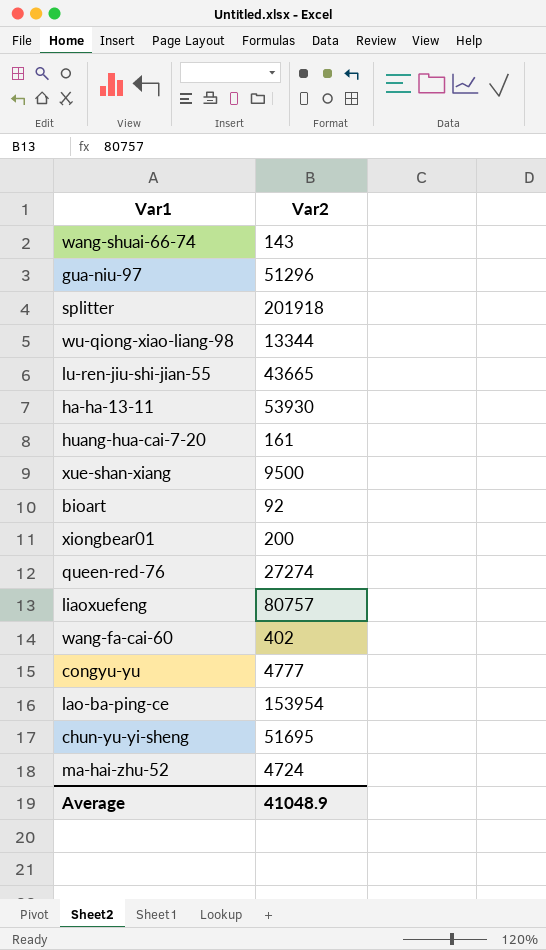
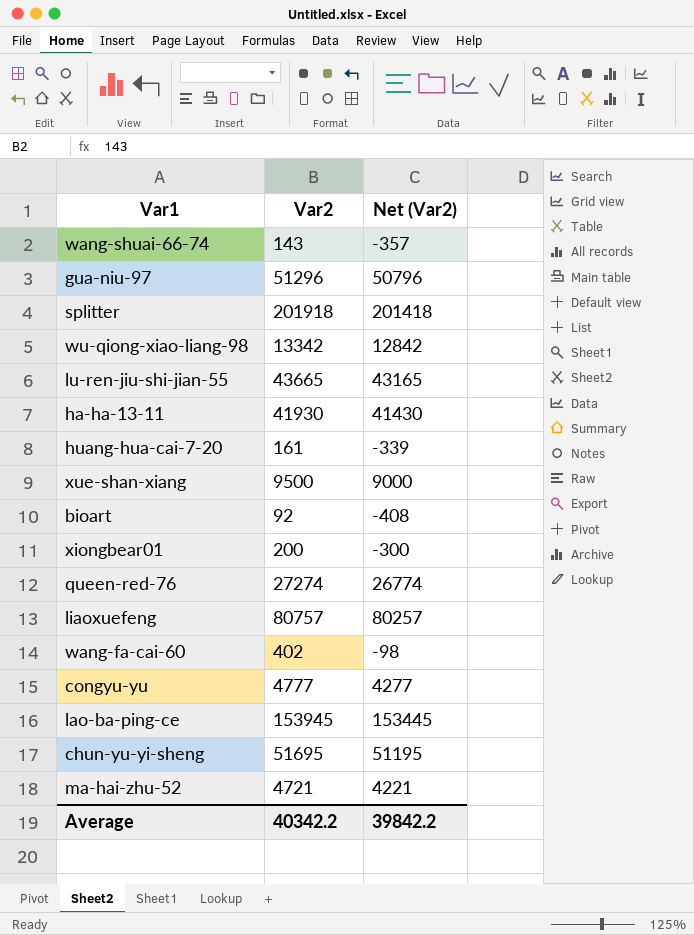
column Net (Var2) | formula: none -> [Var2] - 500
wu-qiong-xiao-liang-98 | Var2: 13344 -> 13342
ha-ha-13-11 | Var2: 53930 -> 41930
lao-ba-ping-ce | Var2: 153954 -> 153945
ma-hai-zhu-52 | Var2: 4724 -> 4721
Average | Var2: 41048.9 -> 40342.2

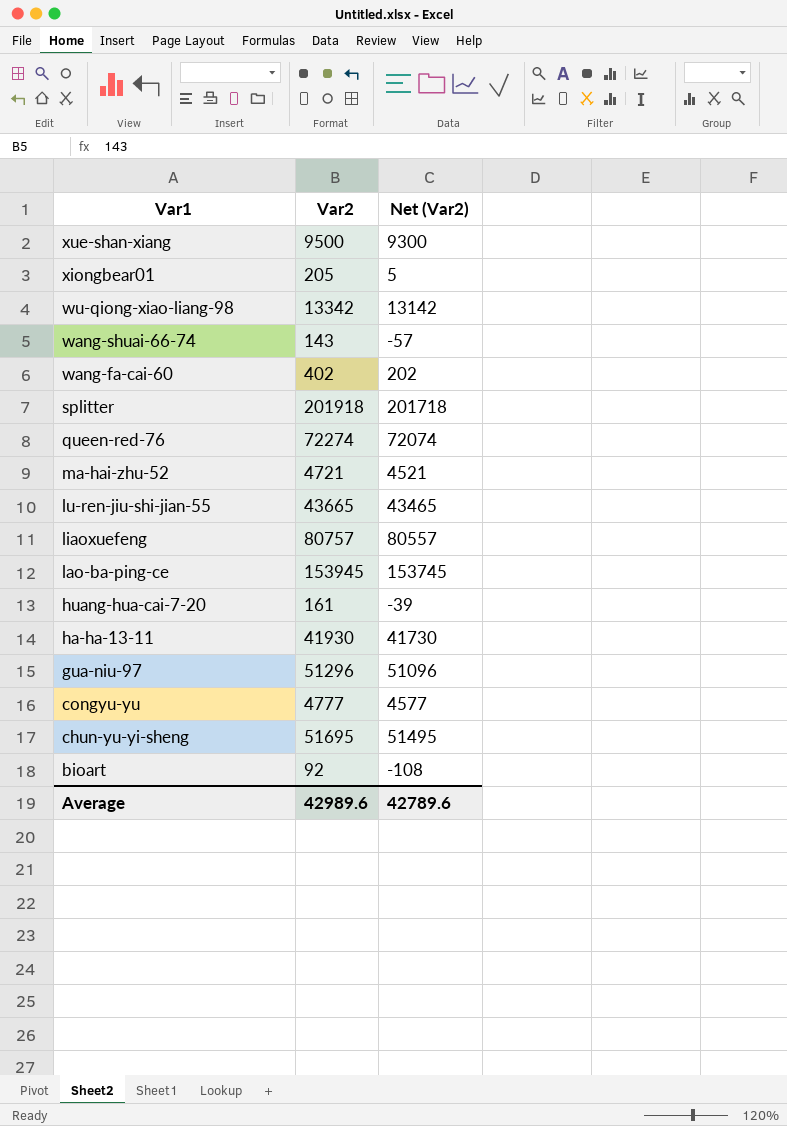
row order: none -> Var1 descending
column Net (Var2) | formula: [Var2] - 500 -> [Var2] - 200
xiongbear01 | Var2: 200 -> 205
queen-red-76 | Var2: 27274 -> 72274
Average | Var2: 40342.2 -> 42989.6
Average | Net (Var2): 39842.2 -> 42789.6

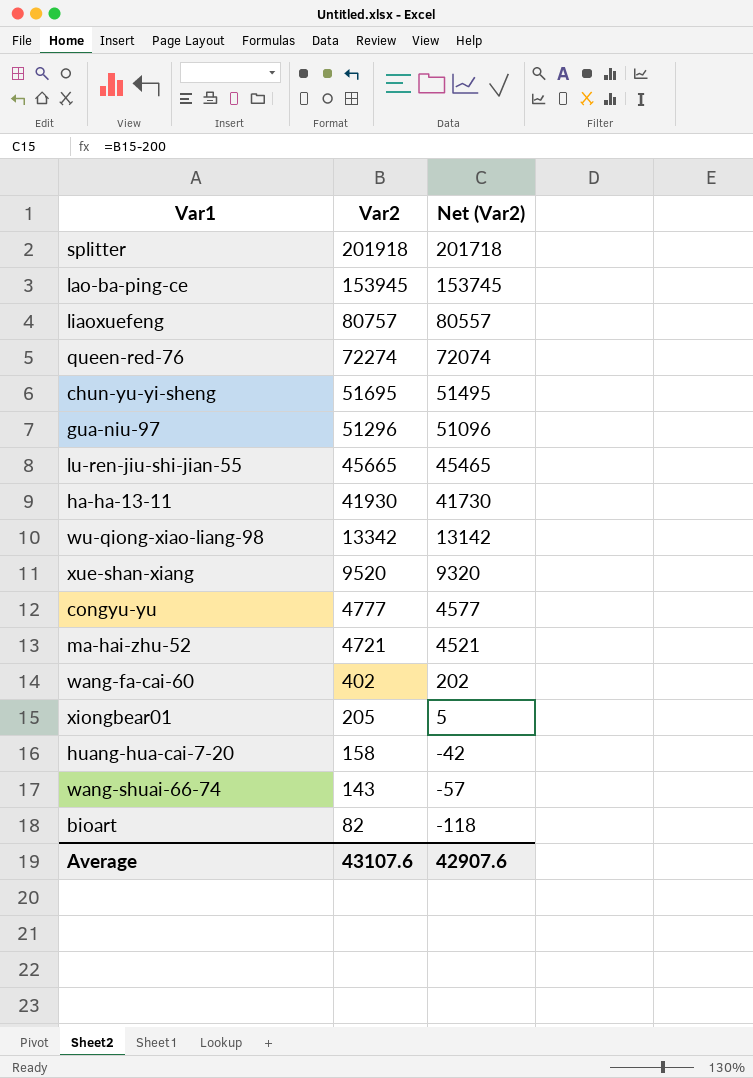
row order: Var1 descending -> Var2 descending
lu-ren-jiu-shi-jian-55 | Var2: 43665 -> 45665
lu-ren-jiu-shi-jian-55 | Net (Var2): 43465 -> 45465
xue-shan-xiang | Var2: 9500 -> 9520
xue-shan-xiang | Net (Var2): 9300 -> 9320
huang-hua-cai-7-20 | Var2: 161 -> 158
huang-hua-cai-7-20 | Net (Var2): -39 -> -42
bioart | Var2: 92 -> 82
bioart | Net (Var2): -108 -> -118
Average | Var2: 42989.6 -> 43107.6
Average | Net (Var2): 42789.6 -> 42907.6

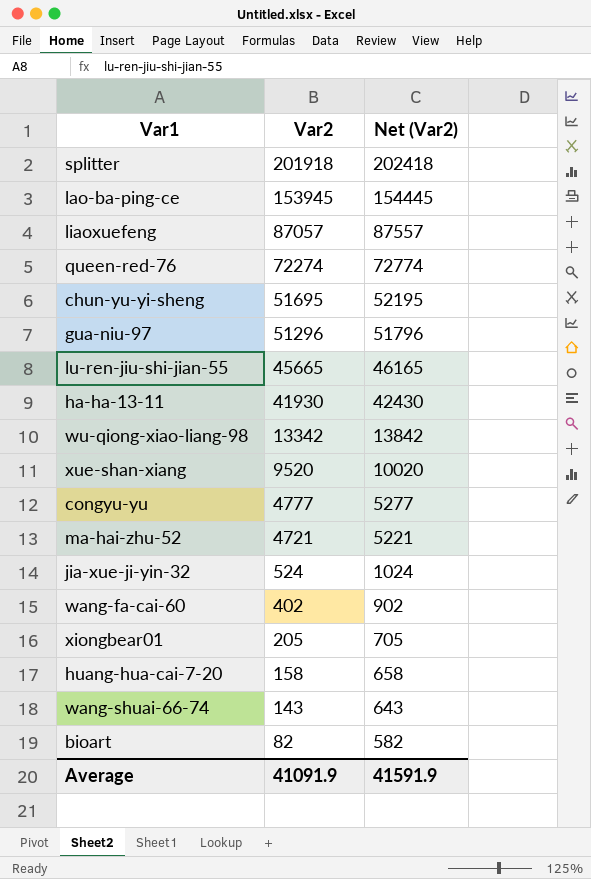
column Net (Var2) | formula: [Var2] - 200 -> [Var2] + 500
liaoxuefeng | Var2: 80757 -> 87057
row jia-xue-ji-yin-32: none -> 524 | 1024
Average | Var2: 43107.6 -> 41091.9
Average | Net (Var2): 42907.6 -> 41591.9

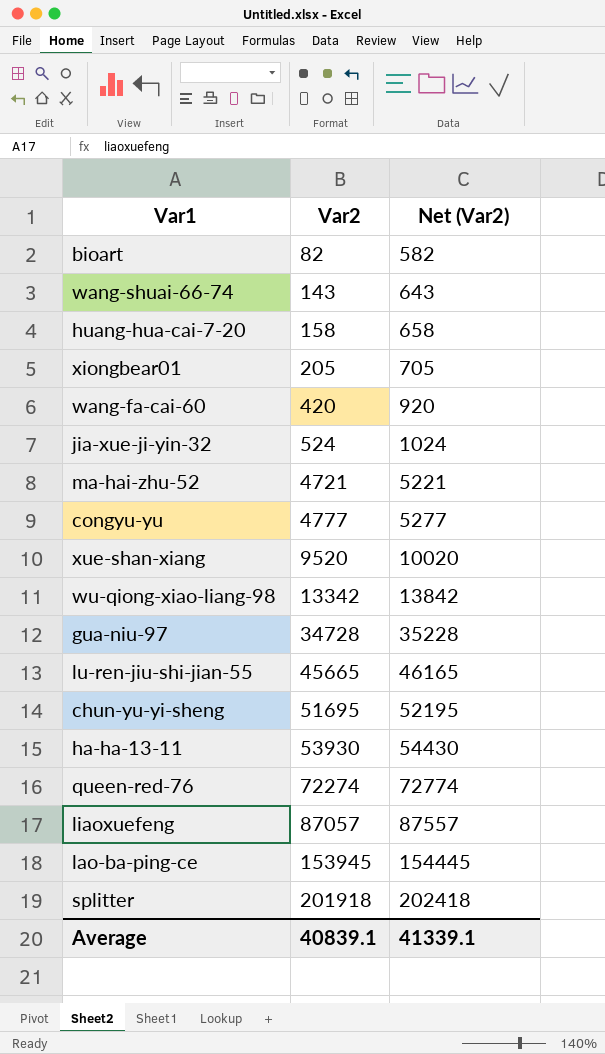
row order: Var2 descending -> Var2 ascending
wang-fa-cai-60 | Var2: 402 -> 420
wang-fa-cai-60 | Net (Var2): 902 -> 920
gua-niu-97 | Var2: 51296 -> 34728
gua-niu-97 | Net (Var2): 51796 -> 35228
ha-ha-13-11 | Var2: 41930 -> 53930
ha-ha-13-11 | Net (Var2): 42430 -> 54430
Average | Var2: 41091.9 -> 40839.1
Average | Net (Var2): 41591.9 -> 41339.1

